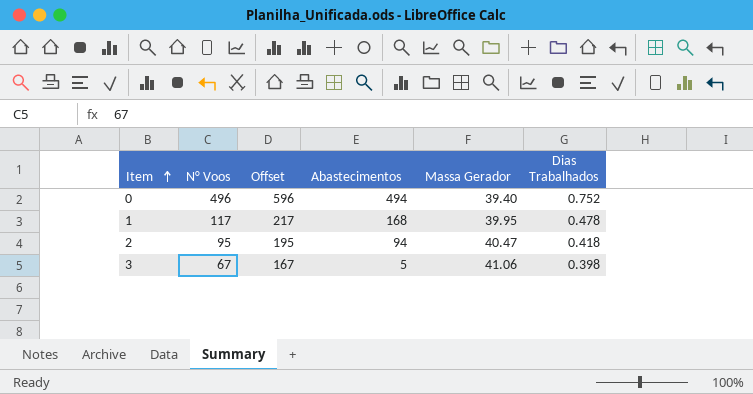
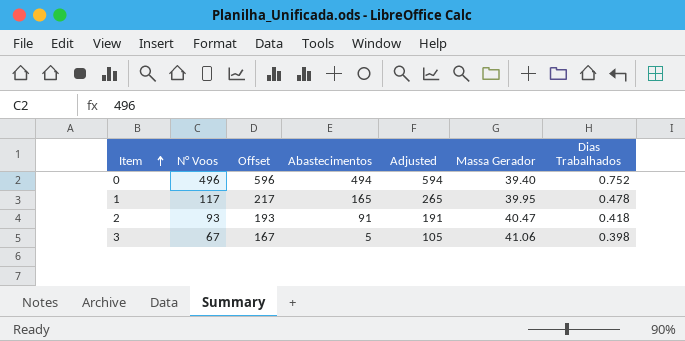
column Adjusted | formula: none -> [Abastecimentos] + 100
1 | Abastecimentos: 168 -> 165
2 | N° Voos: 95 -> 93
2 | Offset: 195 -> 193
2 | Abastecimentos: 94 -> 91

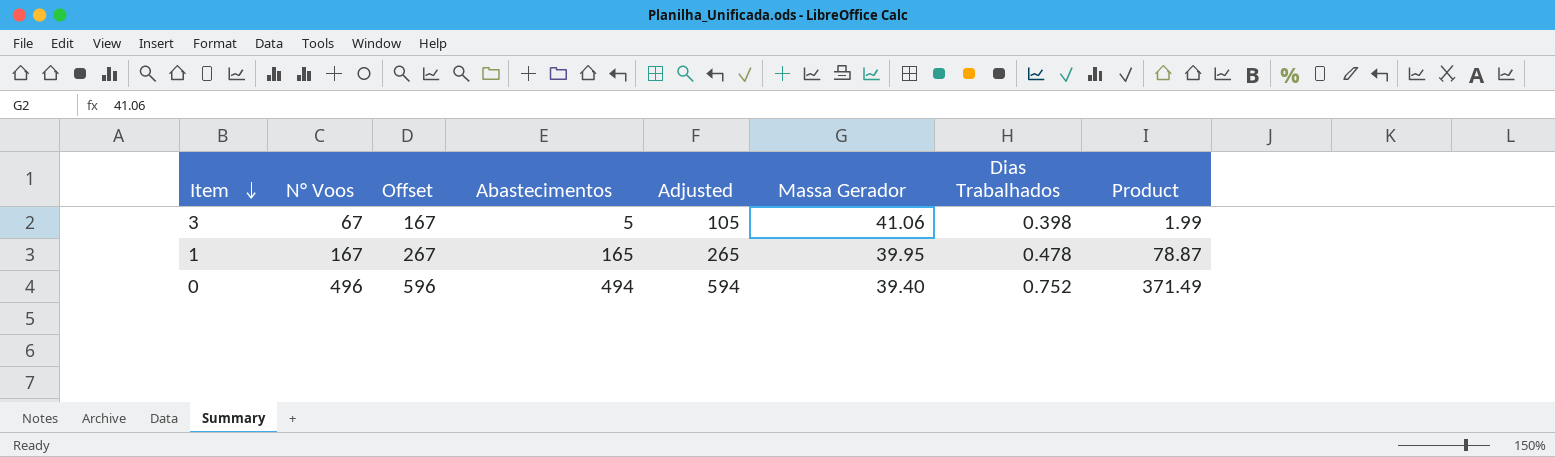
row order: Item ascending -> Item descending
column Product | formula: none -> [Abastecimentos] * [Dias Trabalhados]
row 2: 93 | 193 | 91 | 191 | 40.47 | 0.418 -> none
1 | N° Voos: 117 -> 167
1 | Offset: 217 -> 267

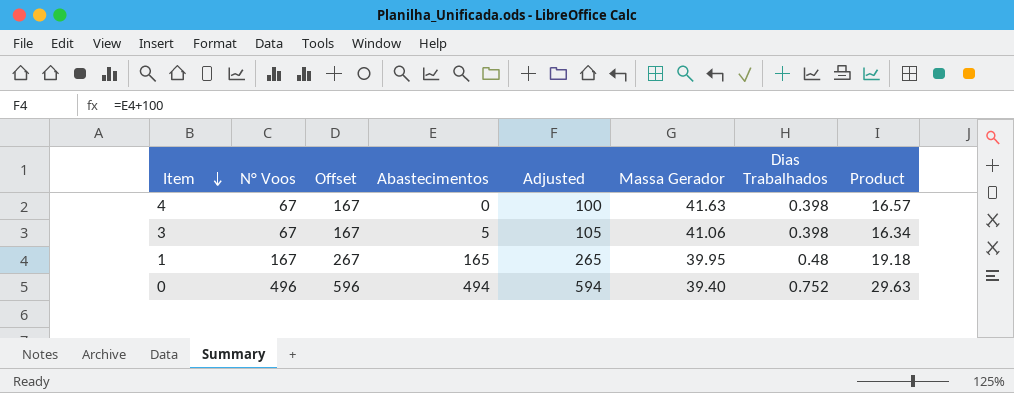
column Product | formula: [Abastecimentos] * [Dias Trabalhados] -> [Massa Gerador] * [Dias Trabalhados]
row 4: none -> 67 | 167 | 0 | 100 | 41.63 | 0.398 | 16.57
1 | Dias Trabalhados: 0.478 -> 0.48

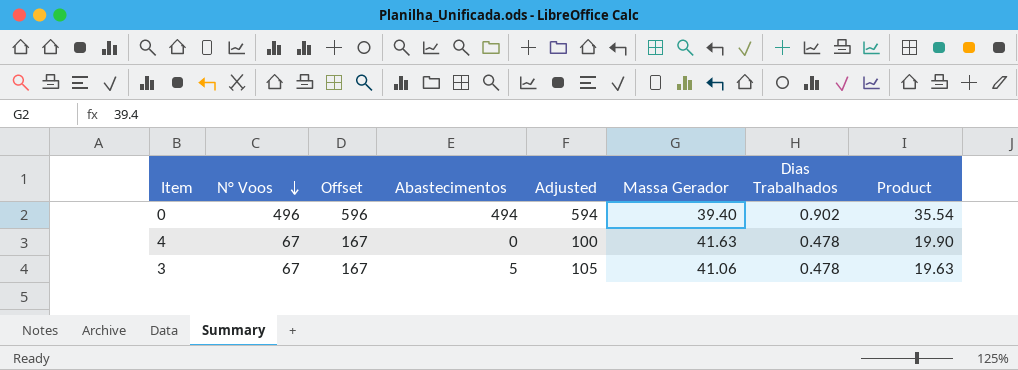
row order: Item descending -> N° Voos descending
row 1: 167 | 267 | 165 | 265 | 39.95 | 0.48 | 19.18 -> none
0 | Dias Trabalhados: 0.752 -> 0.902
0 | Product: 29.63 -> 35.54
4 | Dias Trabalhados: 0.398 -> 0.478
4 | Product: 16.57 -> 19.90
3 | Dias Trabalhados: 0.398 -> 0.478
3 | Product: 16.34 -> 19.63

